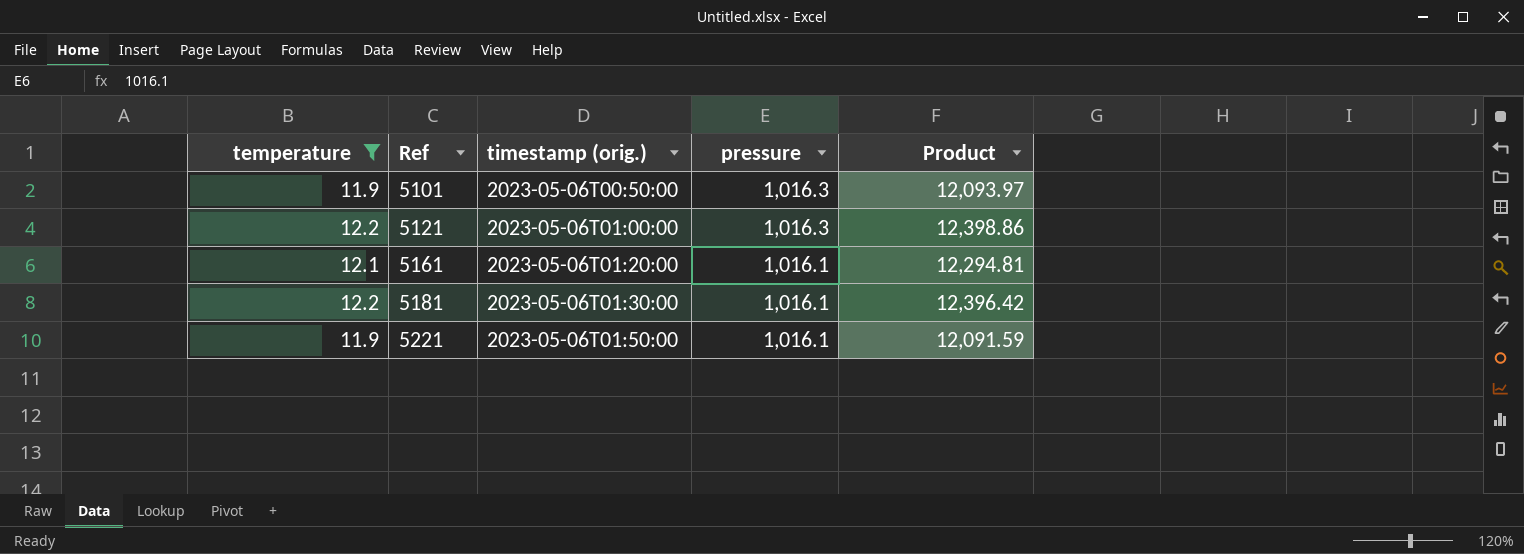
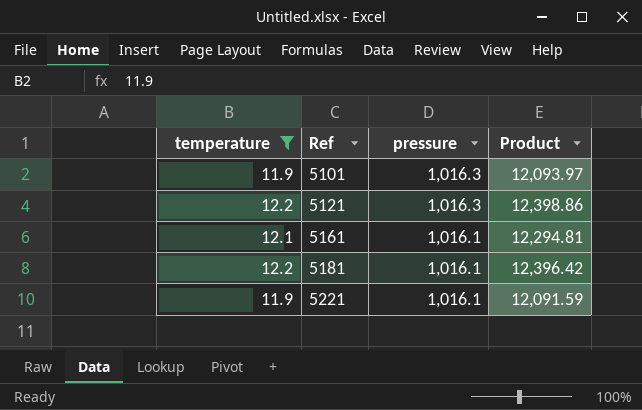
column timestamp (orig.) | position: 3 -> none

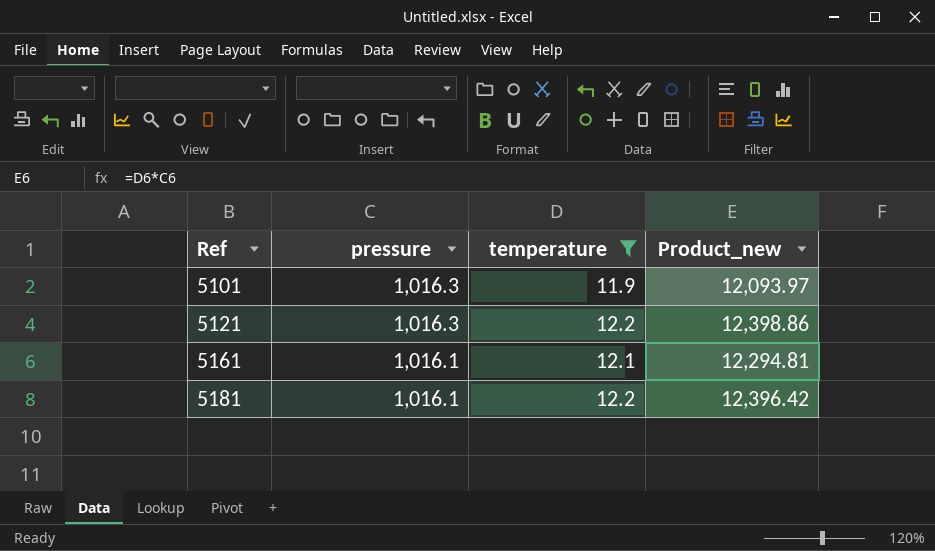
column temperature | position: 1 -> 3
column name: Product -> Product_new
row 5221: 11.9 | 1,016.1 | 12,091.59 -> none

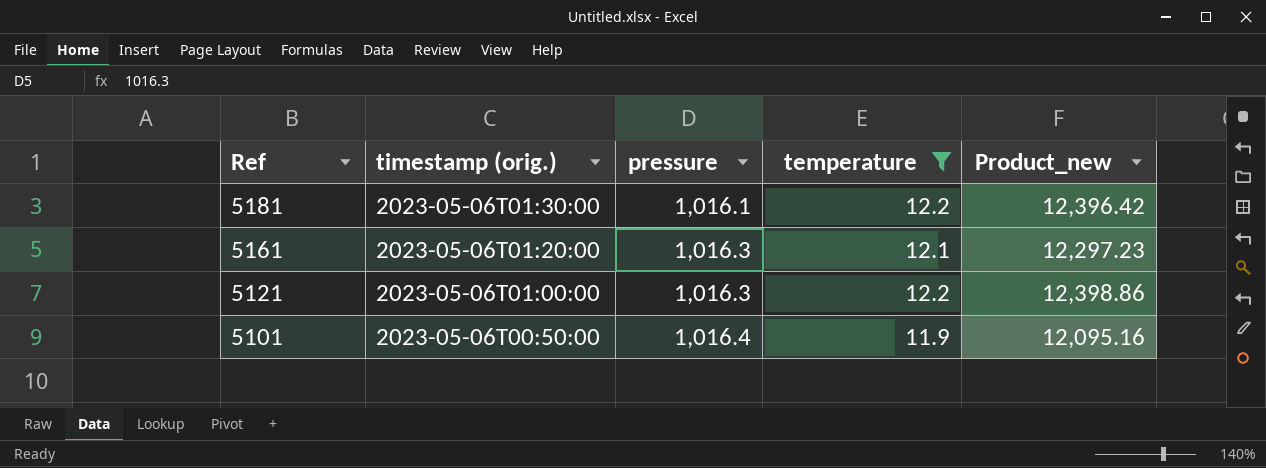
row order: Ref ascending -> Ref descending
column timestamp (orig.) | position: none -> 2
5161 | pressure: 1,016.1 -> 1,016.3
5161 | Product_new: 12,294.81 -> 12,297.23
5101 | pressure: 1,016.3 -> 1,016.4
5101 | Product_new: 12,093.97 -> 12,095.16

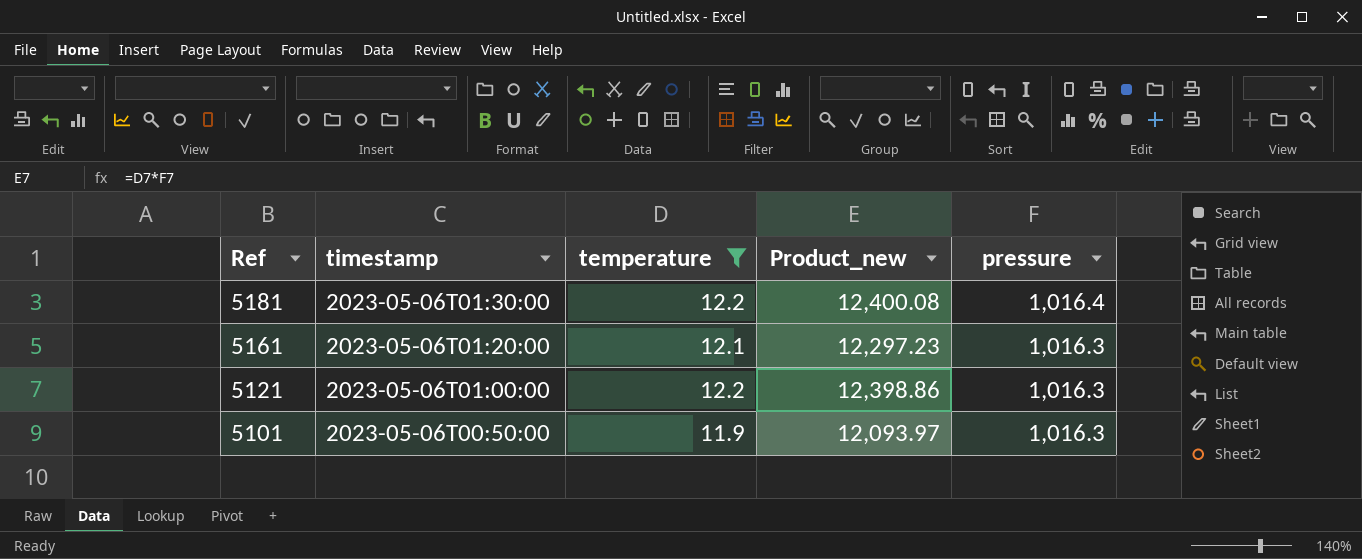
column name: timestamp (orig.) -> timestamp
column pressure | position: 3 -> 5
5181 | Product_new: 12,396.42 -> 12,400.08
5181 | pressure: 1,016.1 -> 1,016.4
5101 | Product_new: 12,095.16 -> 12,093.97
5101 | pressure: 1,016.4 -> 1,016.3

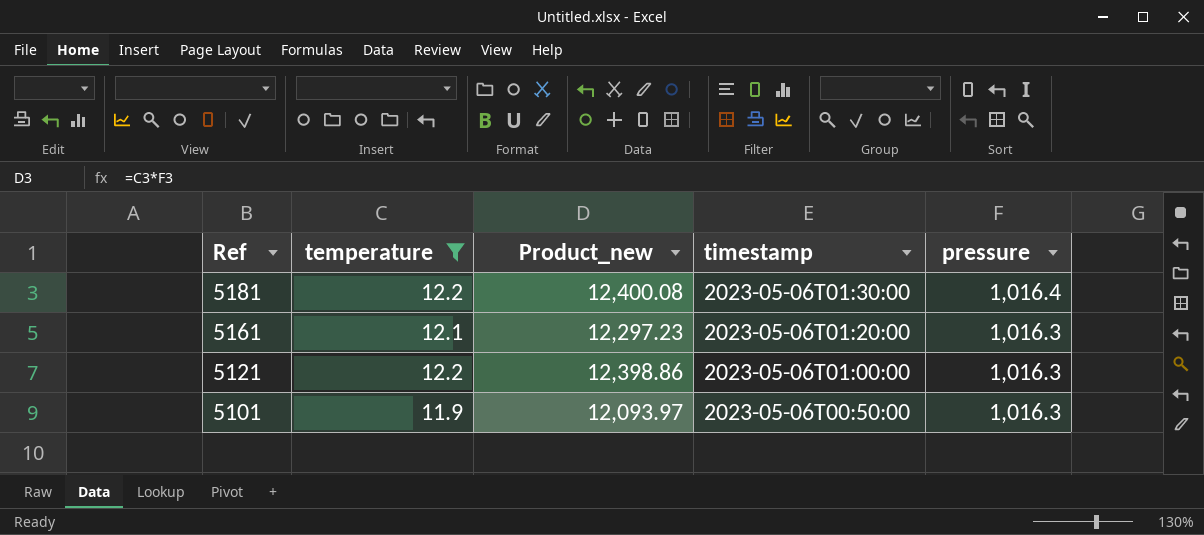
column timestamp | position: 2 -> 4

